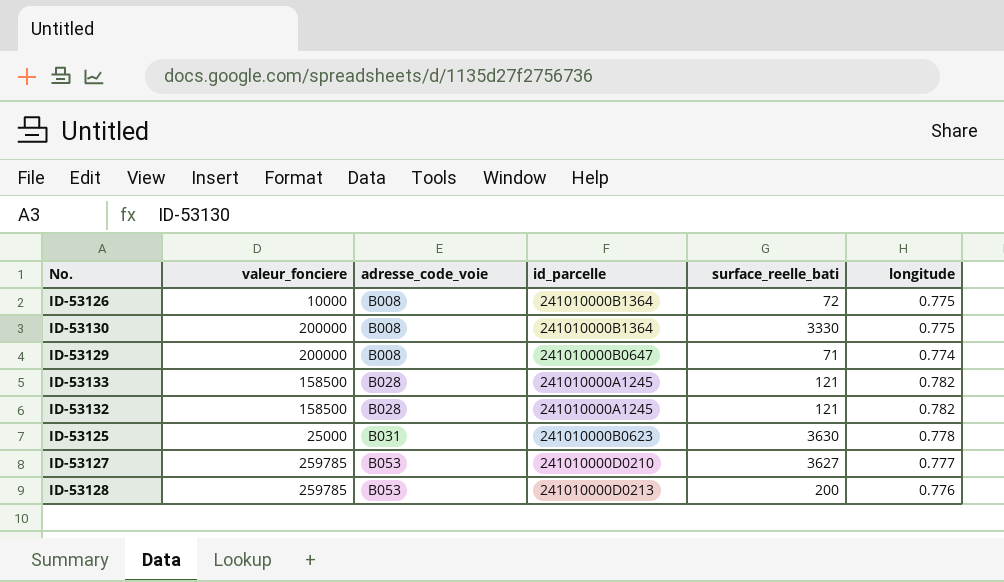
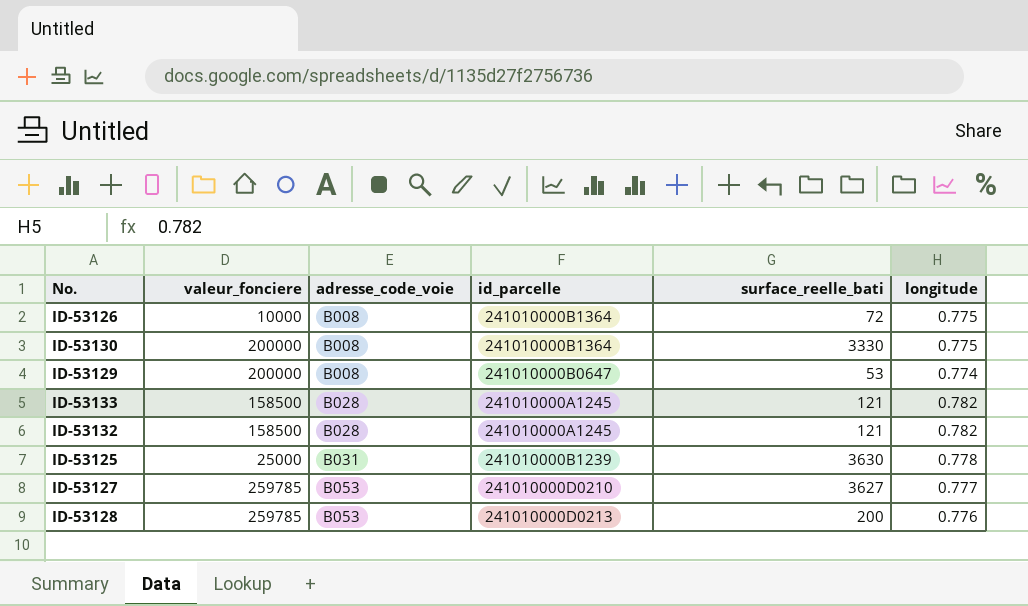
ID-53129 | surface_reelle_bati: 71 -> 53
ID-53125 | id_parcelle: 241010000B0623 -> 241010000B1239

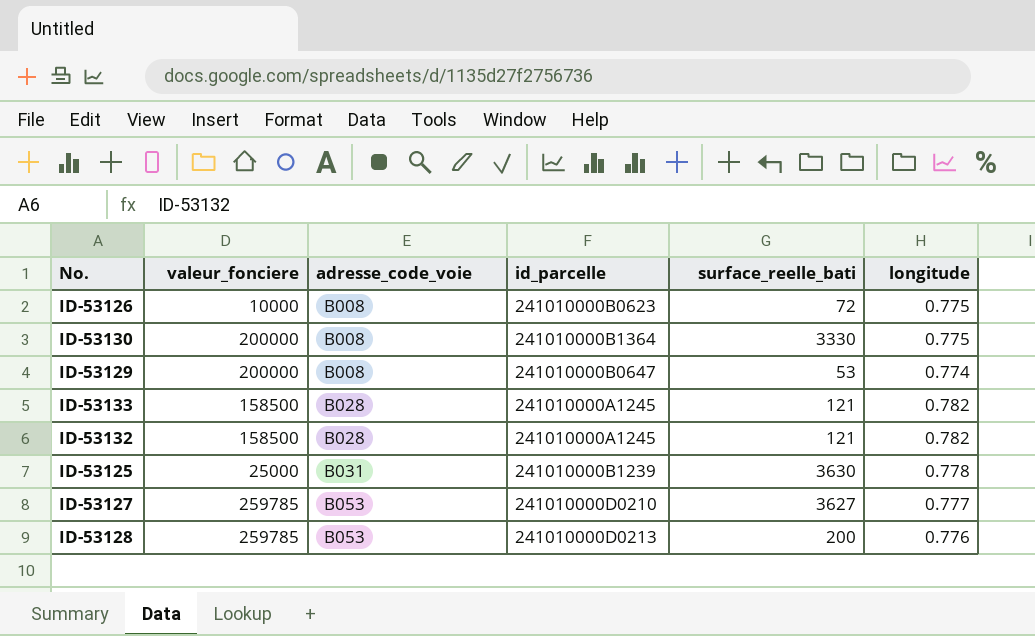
ID-53126 | id_parcelle: 241010000B1364 -> 241010000B0623

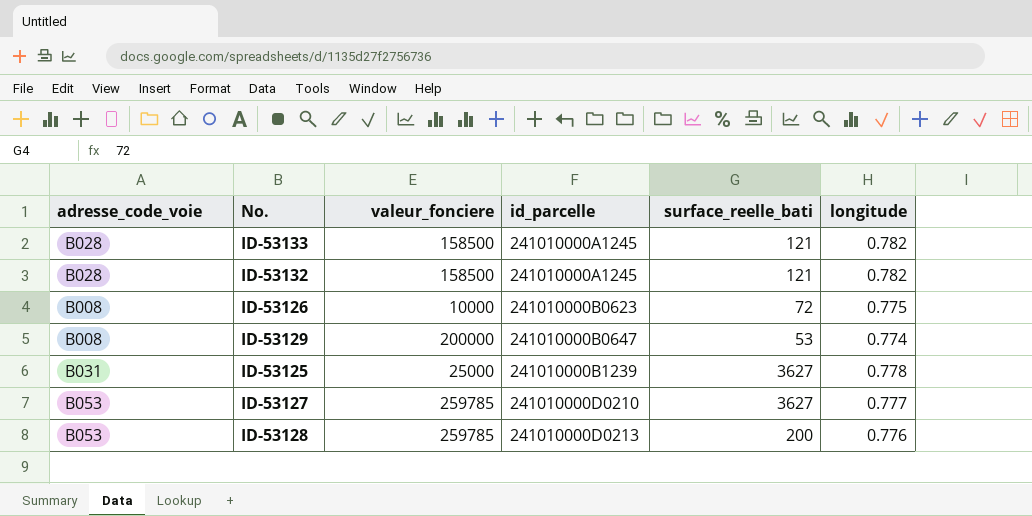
row order: adresse_code_voie ascending -> id_parcelle ascending
column adresse_code_voie | position: 3 -> 1
row ID-53130: 200000 | B008 | 241010000B1364 | 3330 | 0.775 -> none
ID-53125 | surface_reelle_bati: 3630 -> 3627

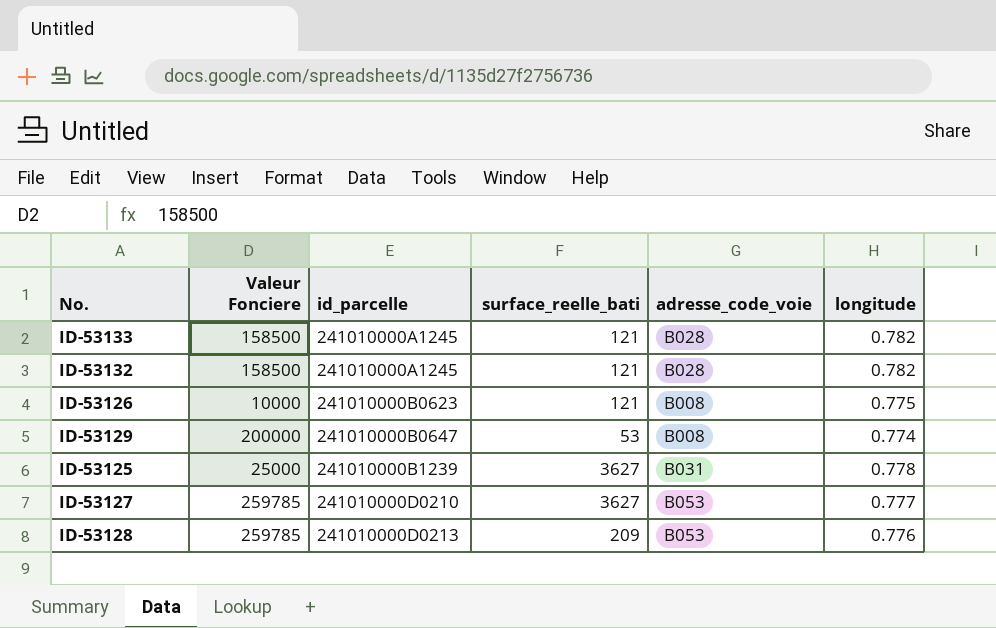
column name: valeur_fonciere -> Valeur Fonciere
column adresse_code_voie | position: 1 -> 5
ID-53126 | surface_reelle_bati: 72 -> 121
ID-53128 | surface_reelle_bati: 200 -> 209

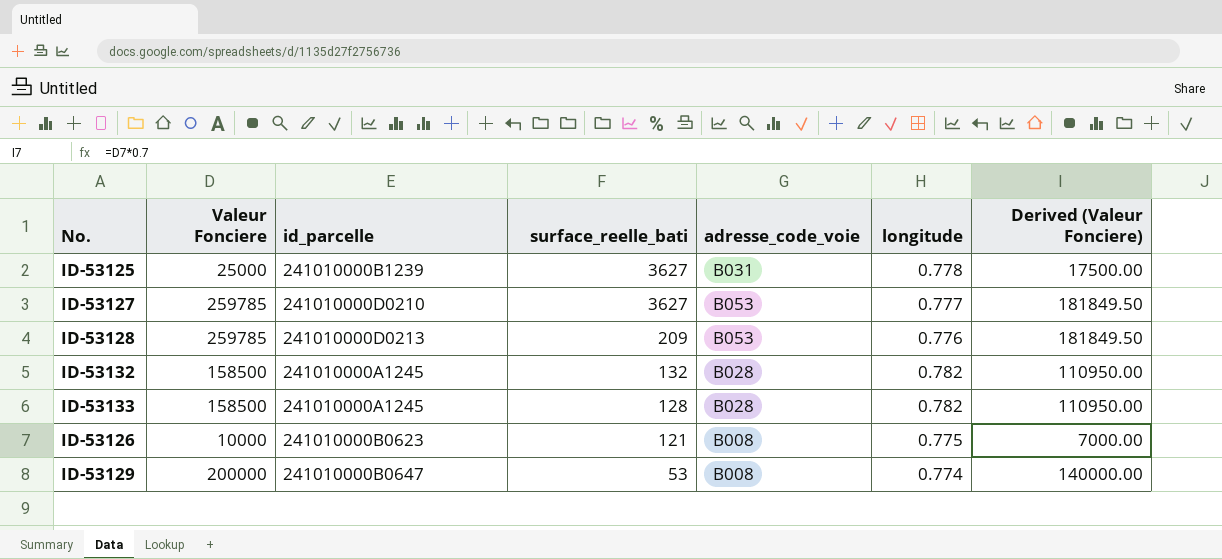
row order: id_parcelle ascending -> surface_reelle_bati descending
column Derived (Valeur Fonciere) | formula: none -> [Valeur Fonciere] * 0.7
ID-53132 | surface_reelle_bati: 121 -> 132
ID-53133 | surface_reelle_bati: 121 -> 128

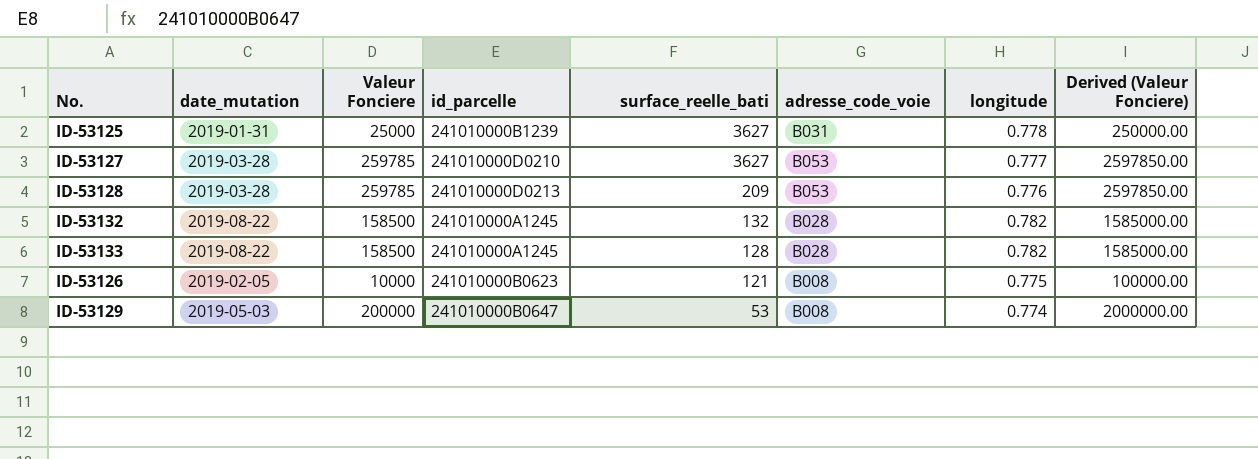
column date_mutation | position: none -> 2
column Derived (Valeur Fonciere) | formula: [Valeur Fonciere] * 0.7 -> [Valeur Fonciere] * 10

